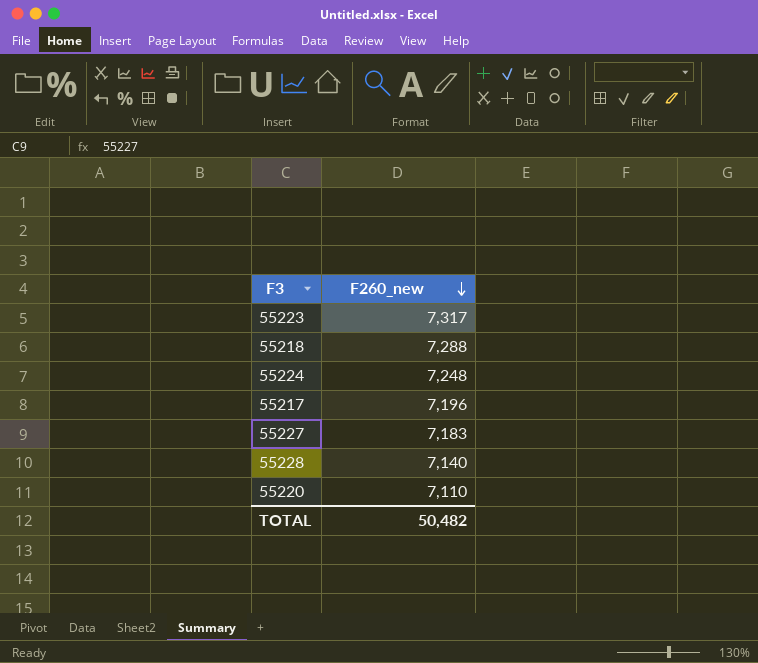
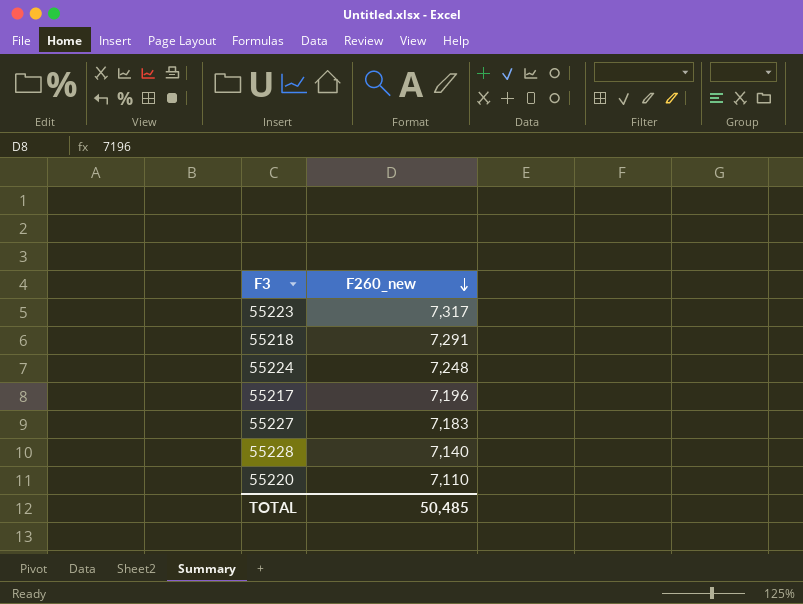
55218 | F260_new: 7,288 -> 7,291
TOTAL | F260_new: 50,482 -> 50,485

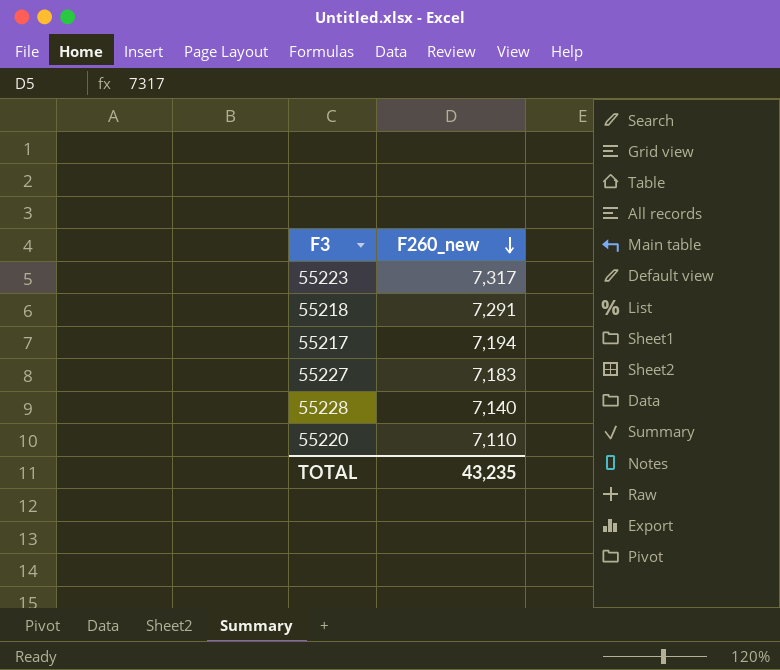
row 55224: 7,248 -> none
55217 | F260_new: 7,196 -> 7,194
TOTAL | F260_new: 50,485 -> 43,235

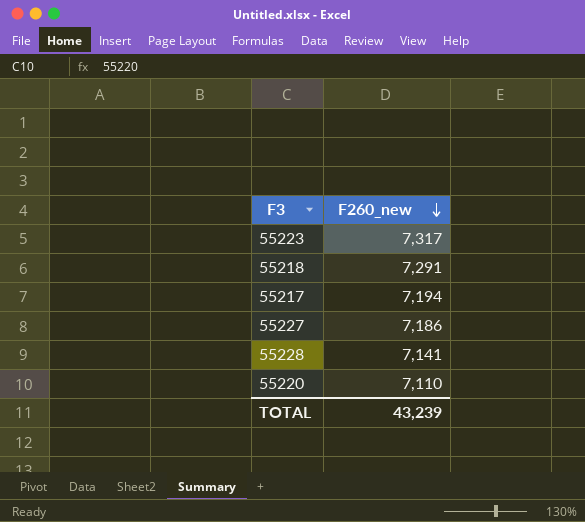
55227 | F260_new: 7,183 -> 7,186
55228 | F260_new: 7,140 -> 7,141
TOTAL | F260_new: 43,235 -> 43,239

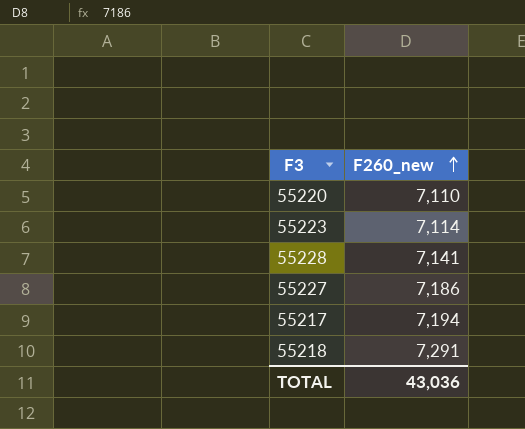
row order: F260_new descending -> F260_new ascending
55223 | F260_new: 7,317 -> 7,114
TOTAL | F260_new: 43,239 -> 43,036

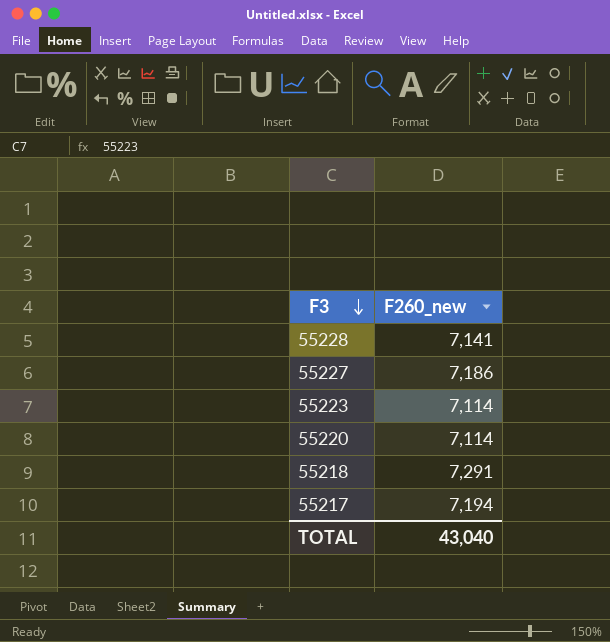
row order: F260_new ascending -> F3 descending
55220 | F260_new: 7,110 -> 7,114
TOTAL | F260_new: 43,036 -> 43,040

